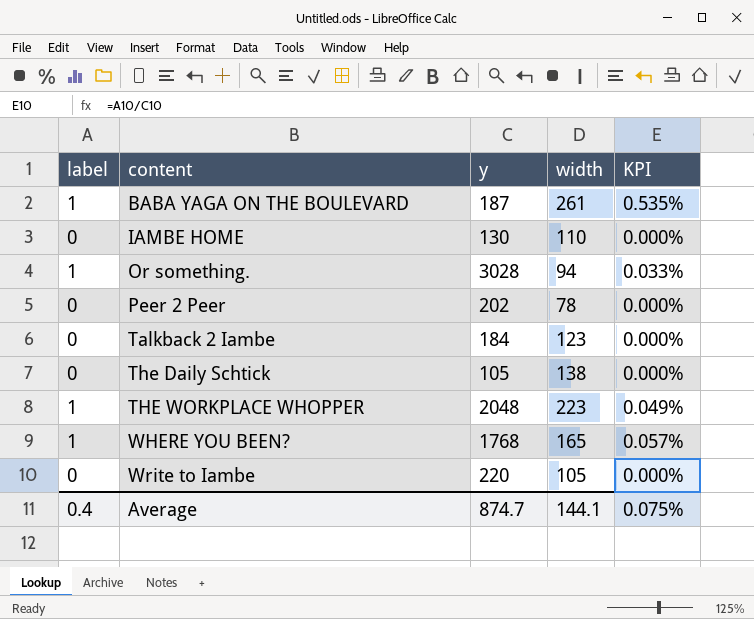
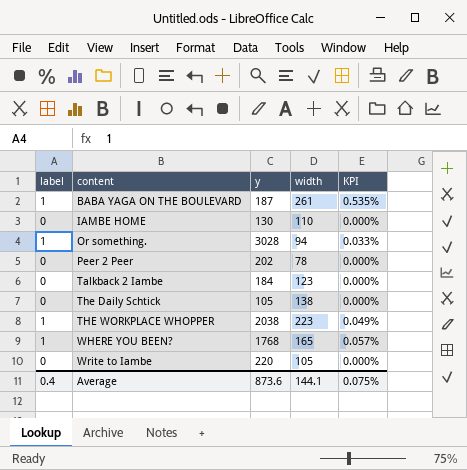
THE WORKPLACE WHOPPER | y: 2048 -> 2038
Average | y: 874.7 -> 873.6

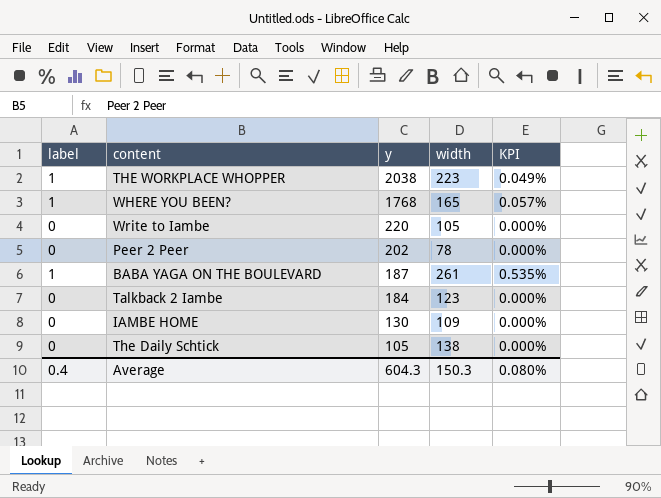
row order: content ascending -> y descending
row Or something.: 1 | 3028 | 94 | 0.033% -> none
IAMBE HOME | width: 110 -> 109
Average | y: 873.6 -> 604.3
Average | width: 144.1 -> 150.3
Average | KPI: 0.075% -> 0.080%

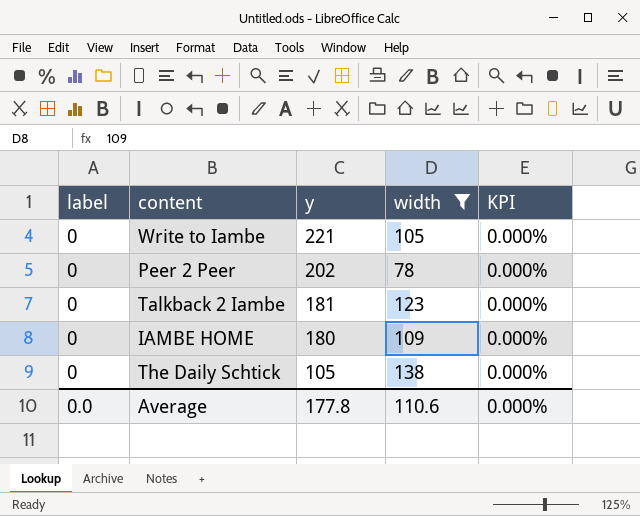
filter: none -> width <= 138
Write to Iambe | y: 220 -> 221
Talkback 2 Iambe | y: 184 -> 181
IAMBE HOME | y: 130 -> 180
Average | label: 0.4 -> 0.0
Average | y: 604.3 -> 177.8
Average | width: 150.3 -> 110.6
Average | KPI: 0.080% -> 0.000%

